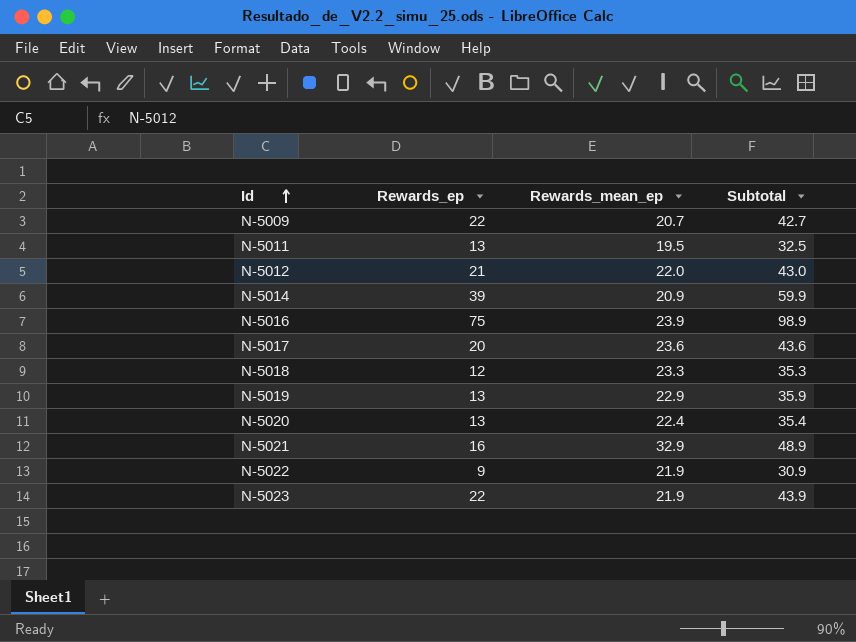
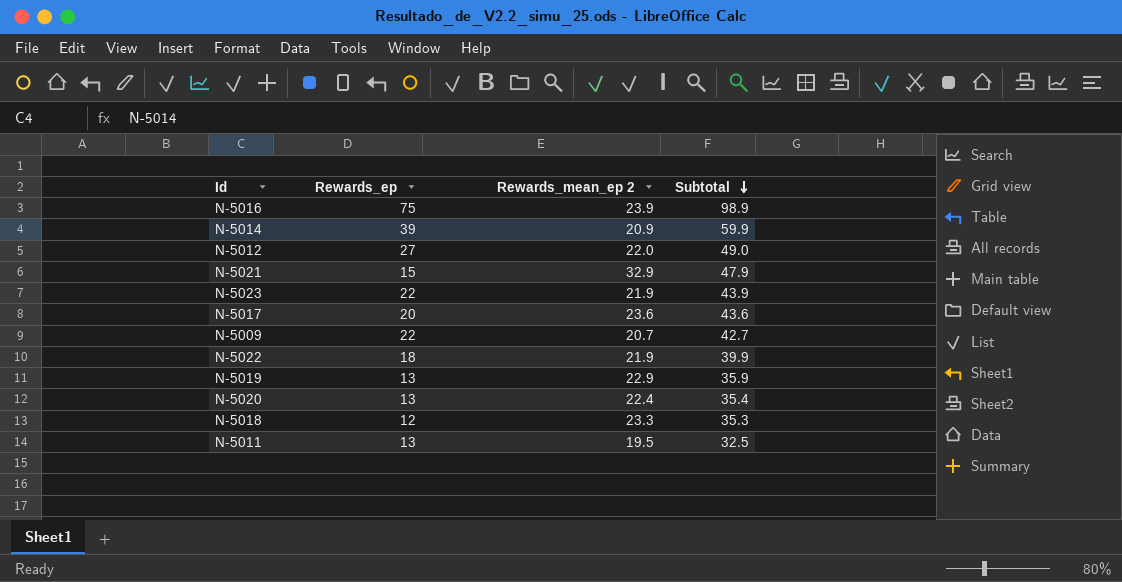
row order: Id ascending -> Subtotal descending
column name: Rewards_mean_ep -> Rewards_mean_ep 2
N-5012 | Rewards_ep: 21 -> 27
N-5012 | Subtotal: 43.0 -> 49.0
N-5021 | Rewards_ep: 16 -> 15
N-5021 | Subtotal: 48.9 -> 47.9
N-5022 | Rewards_ep: 9 -> 18
N-5022 | Subtotal: 30.9 -> 39.9

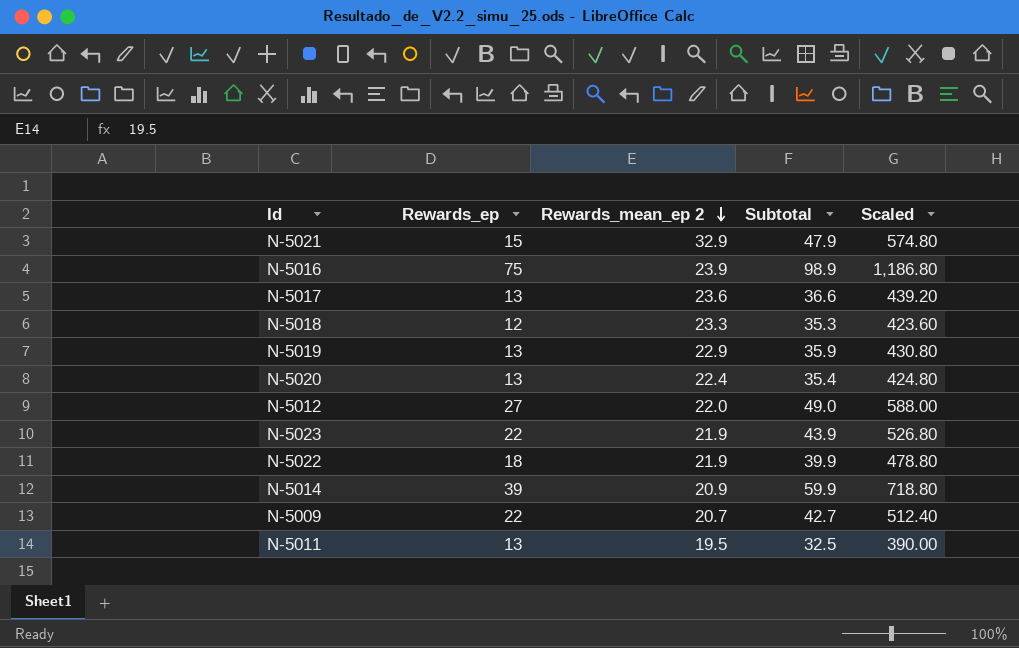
row order: Subtotal descending -> Rewards_mean_ep 2 descending
column Scaled | formula: none -> [Subtotal] * 12
N-5017 | Rewards_ep: 20 -> 13
N-5017 | Subtotal: 43.6 -> 36.6

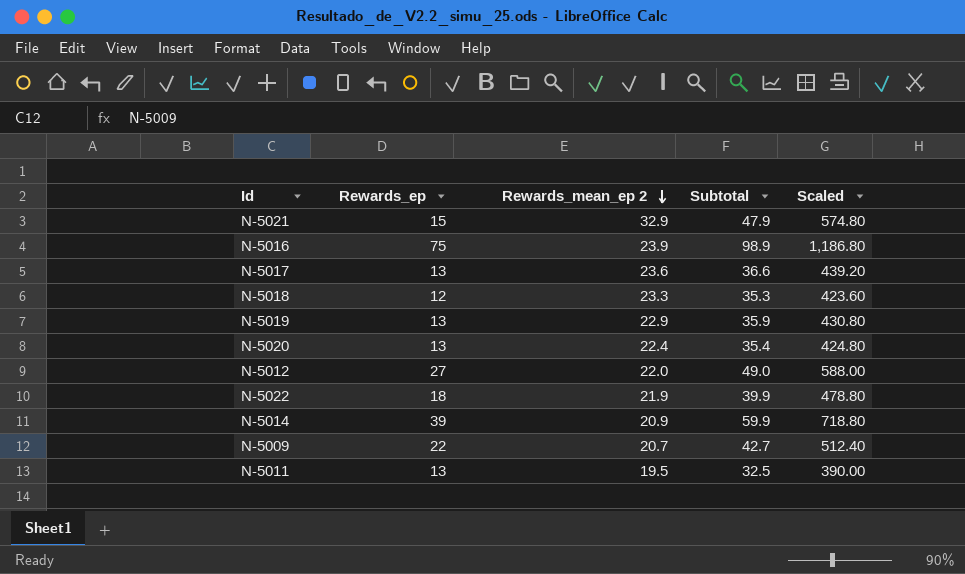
row N-5023: 22 | 21.9 | 43.9 | 526.80 -> none

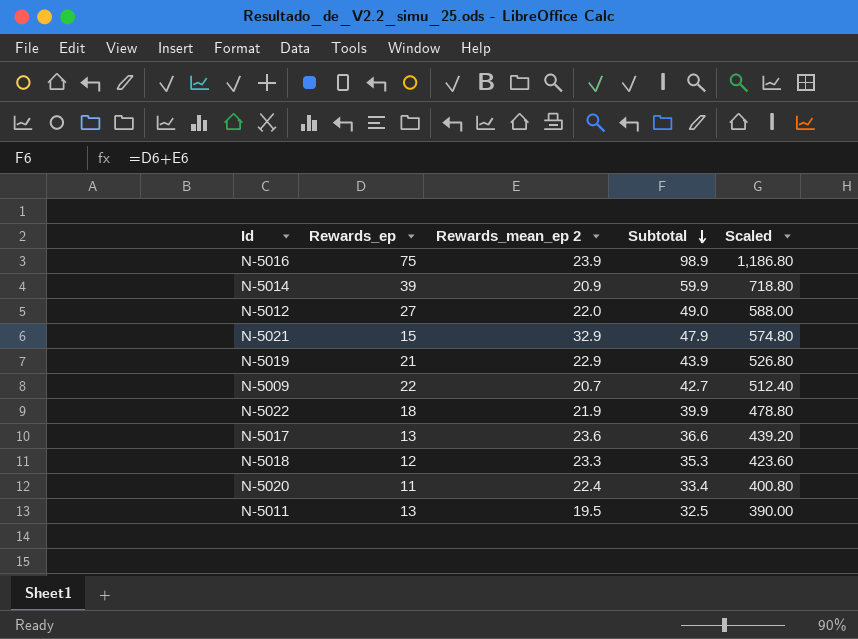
row order: Rewards_mean_ep 2 descending -> Subtotal descending
N-5019 | Rewards_ep: 13 -> 21
N-5019 | Subtotal: 35.9 -> 43.9
N-5019 | Scaled: 430.80 -> 526.80
N-5020 | Rewards_ep: 13 -> 11
N-5020 | Subtotal: 35.4 -> 33.4
N-5020 | Scaled: 424.80 -> 400.80

